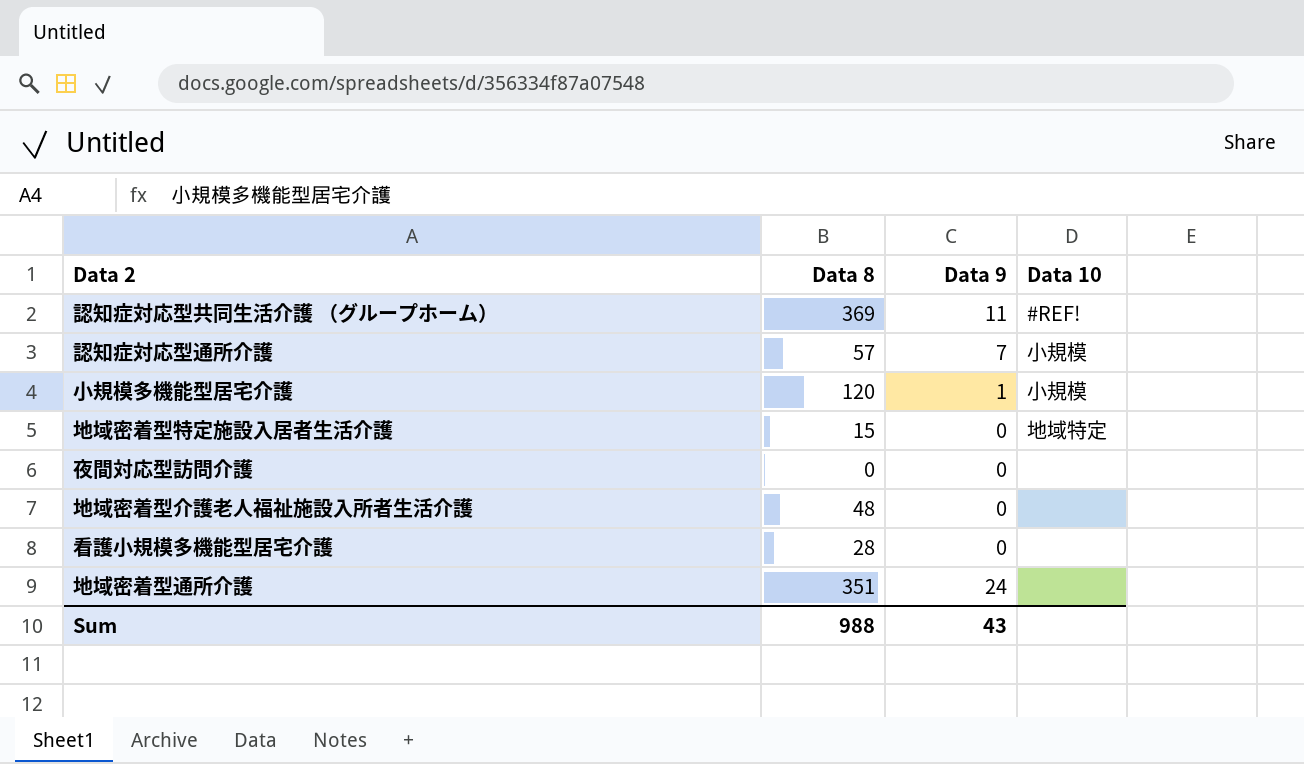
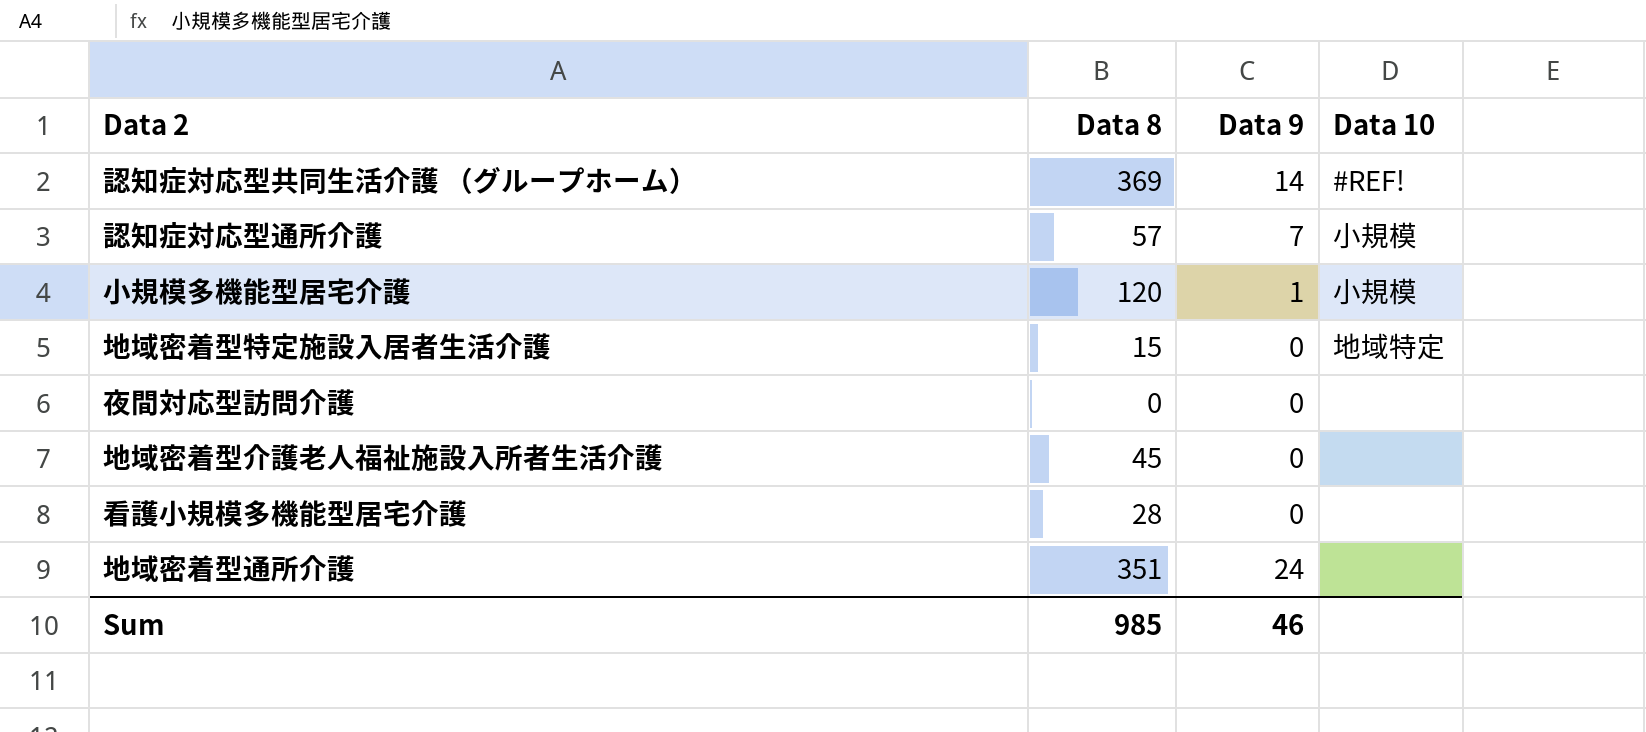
認知症対応型共同生活介護 （グループホーム） | Data 9: 11 -> 14
地域密着型介護老人福祉施設入所者生活介護 | Data 8: 48 -> 45
Sum | Data 8: 988 -> 985
Sum | Data 9: 43 -> 46

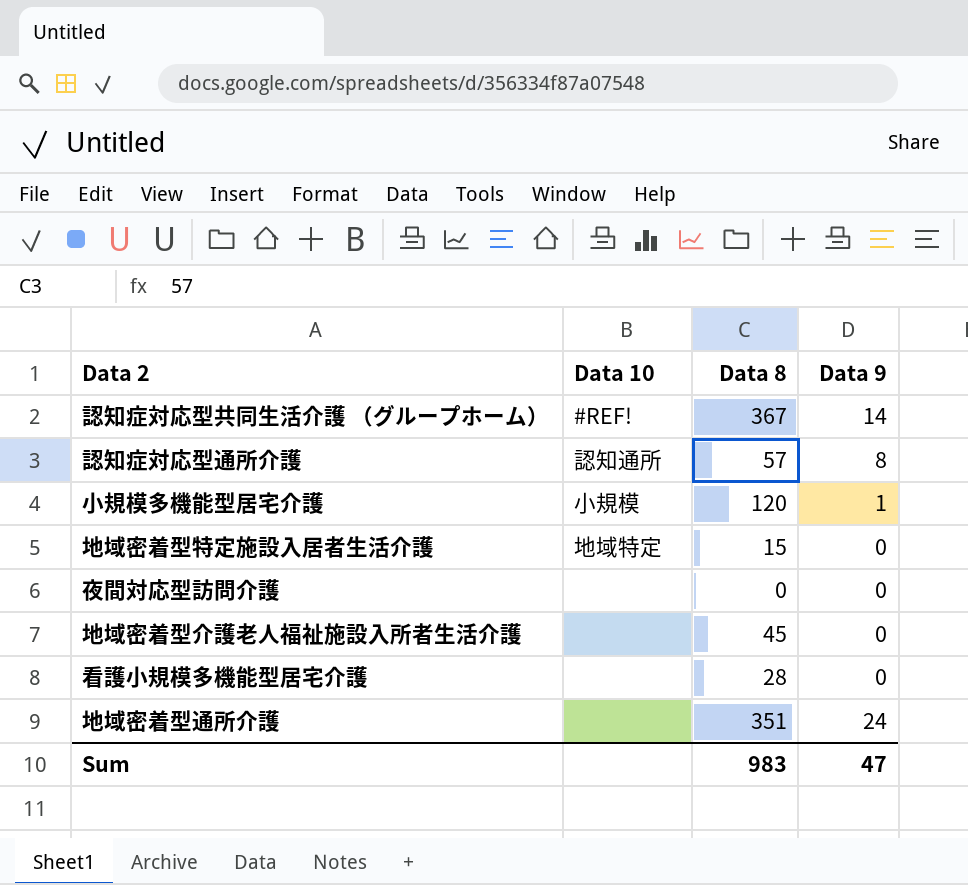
column Data 10 | position: 4 -> 2
認知症対応型共同生活介護 （グループホーム） | Data 8: 369 -> 367
認知症対応型通所介護 | Data 10: 小規模 -> 認知通所
認知症対応型通所介護 | Data 9: 7 -> 8
Sum | Data 8: 985 -> 983
Sum | Data 9: 46 -> 47

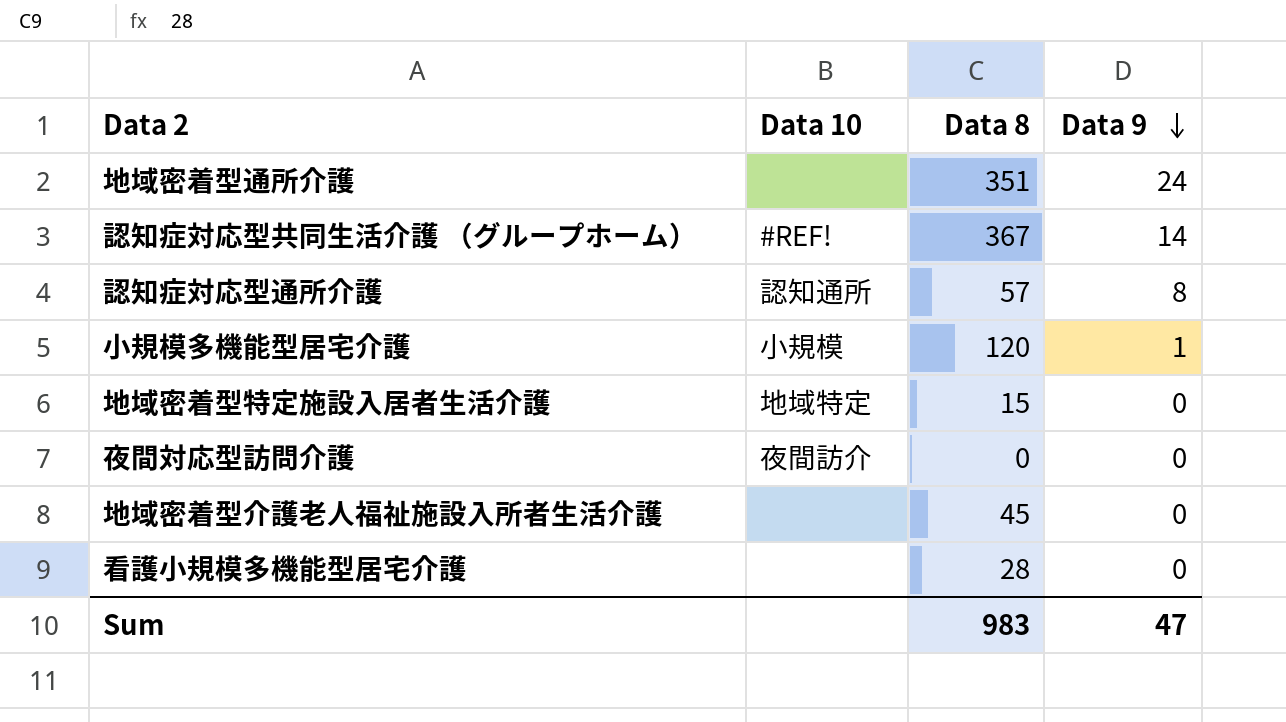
row order: none -> Data 9 descending
夜間対応型訪問介護 | Data 10: none -> 夜間訪介

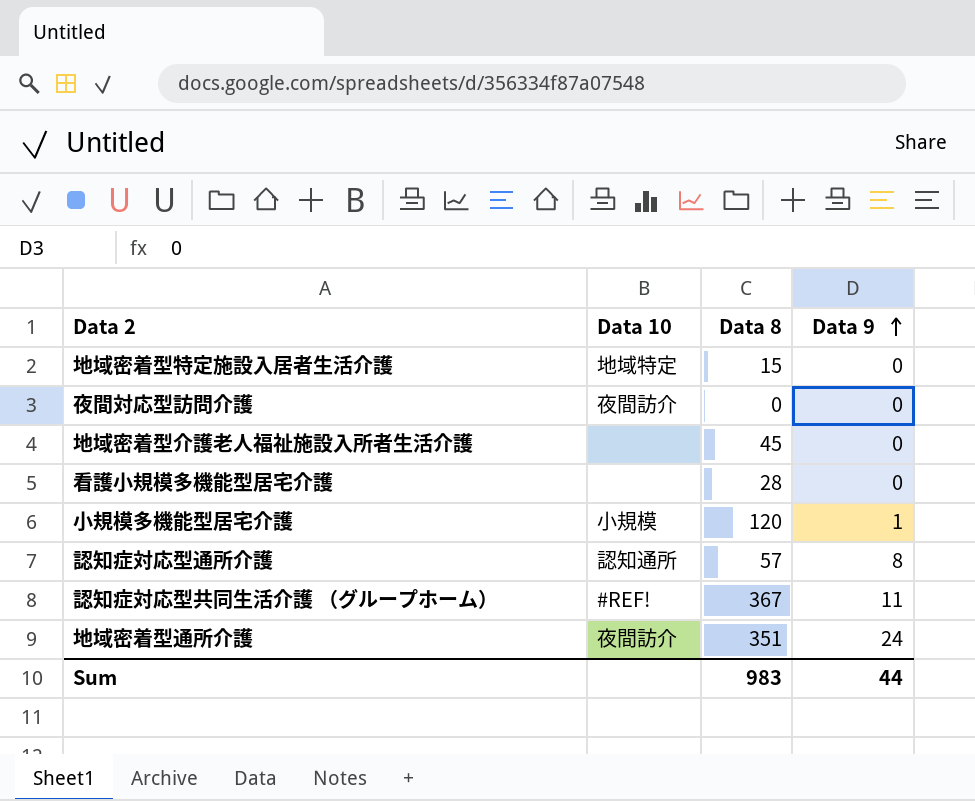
row order: Data 9 descending -> Data 9 ascending
認知症対応型共同生活介護 （グループホーム） | Data 9: 14 -> 11
地域密着型通所介護 | Data 10: none -> 夜間訪介
Sum | Data 9: 47 -> 44

